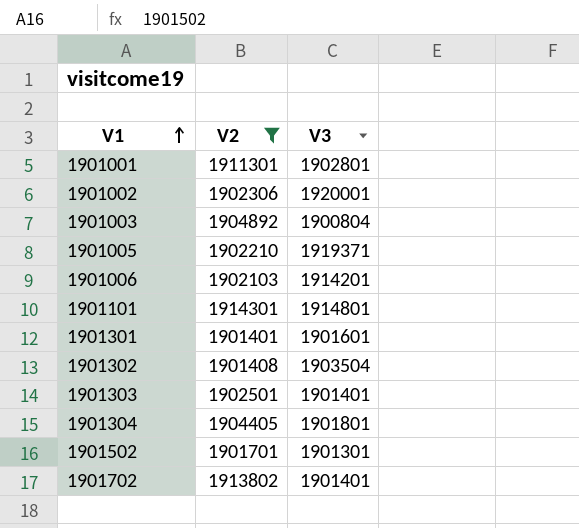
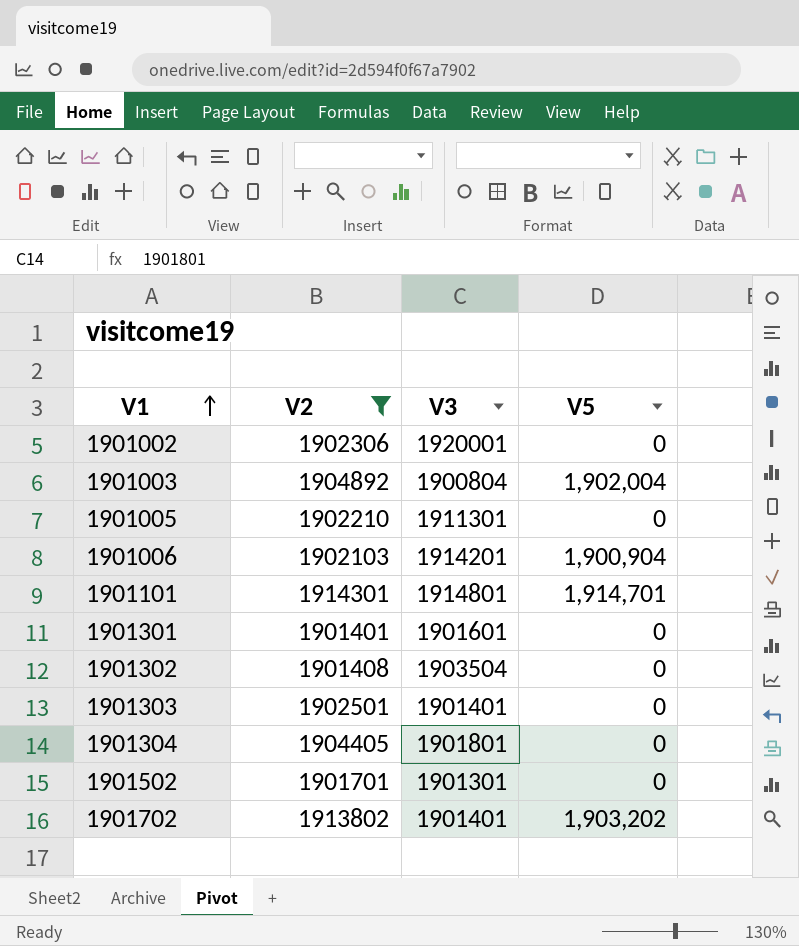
column V5 | position: none -> 4
row 1901001: 1911301 | 1902801 -> none
1901005 | V3: 1919371 -> 1911301

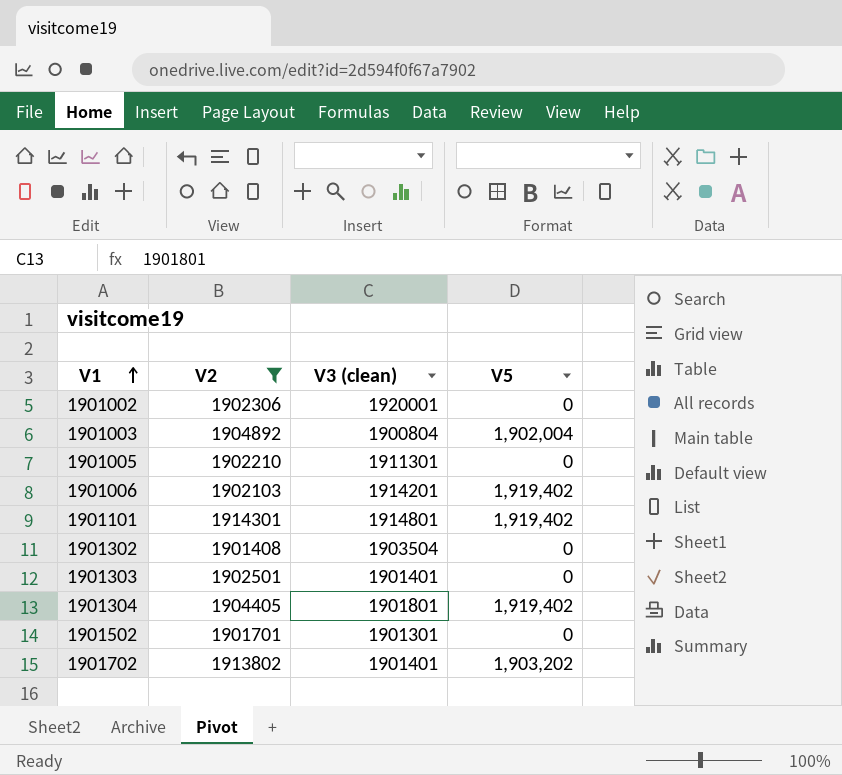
column name: V3 -> V3 (clean)
row 1901301: 1901401 | 1901601 | 0 -> none
1901006 | V5: 1,900,904 -> 1,919,402
1901101 | V5: 1,914,701 -> 1,919,402
1901304 | V5: 0 -> 1,919,402

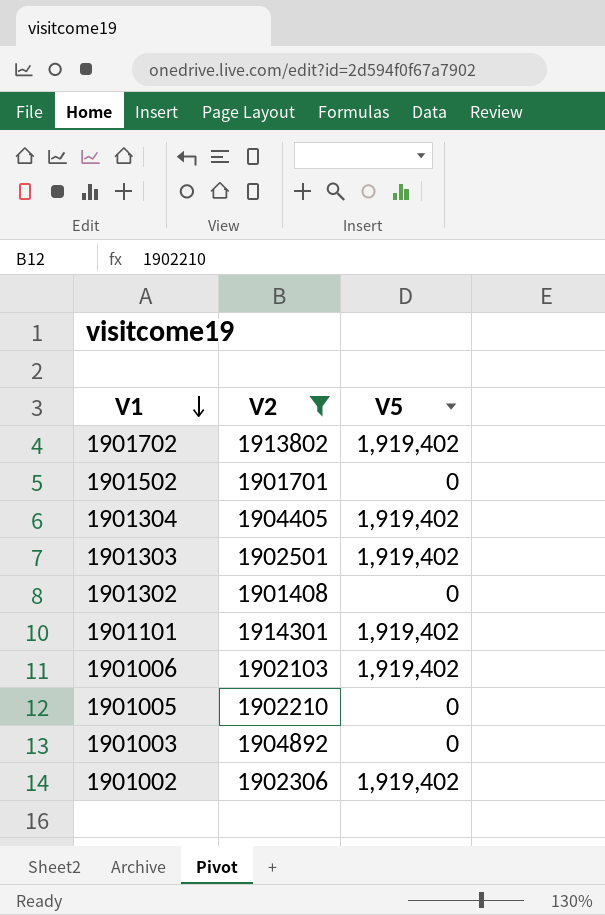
row order: V1 ascending -> V1 descending
column V3 (clean) | position: 3 -> none
1901702 | V5: 1,903,202 -> 1,919,402
1901303 | V5: 0 -> 1,919,402
1901003 | V5: 1,902,004 -> 0
1901002 | V5: 0 -> 1,919,402

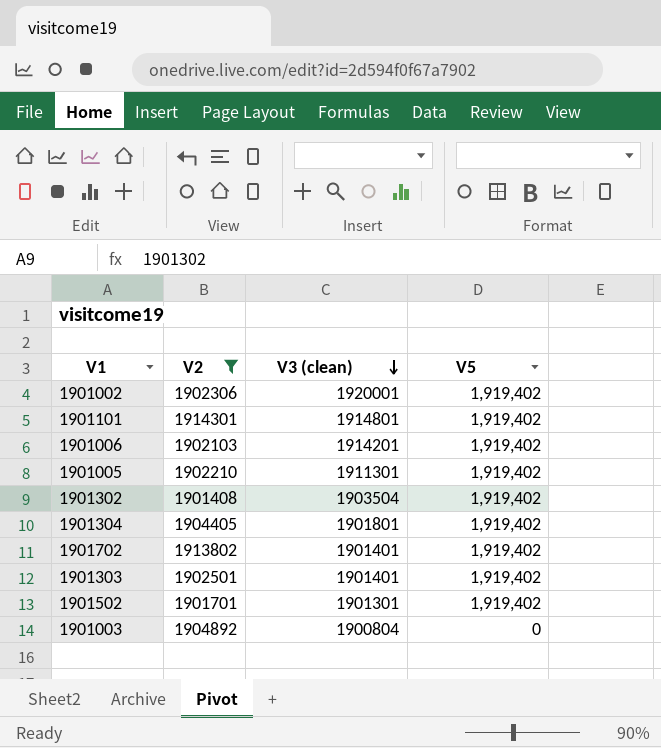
row order: V1 descending -> V3 (clean) descending
column V3 (clean) | position: none -> 3
1901005 | V5: 0 -> 1,919,402
1901302 | V5: 0 -> 1,919,402
1901502 | V5: 0 -> 1,919,402

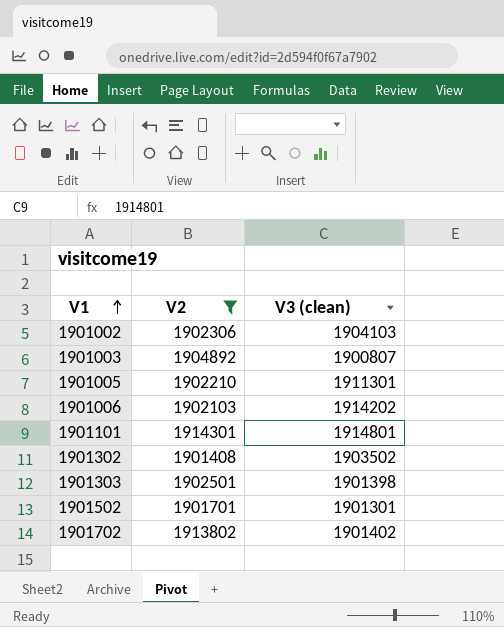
row order: V3 (clean) descending -> V1 ascending
column V5 | position: 4 -> none
row 1901304: 1904405 | 1901801 | 1,919,402 -> none
1901002 | V3 (clean): 1920001 -> 1904103
1901003 | V3 (clean): 1900804 -> 1900807
1901006 | V3 (clean): 1914201 -> 1914202
1901302 | V3 (clean): 1903504 -> 1903502
1901303 | V3 (clean): 1901401 -> 1901398
1901702 | V3 (clean): 1901401 -> 1901402

